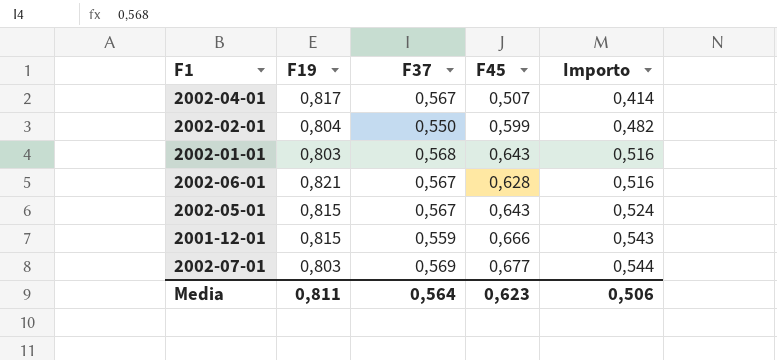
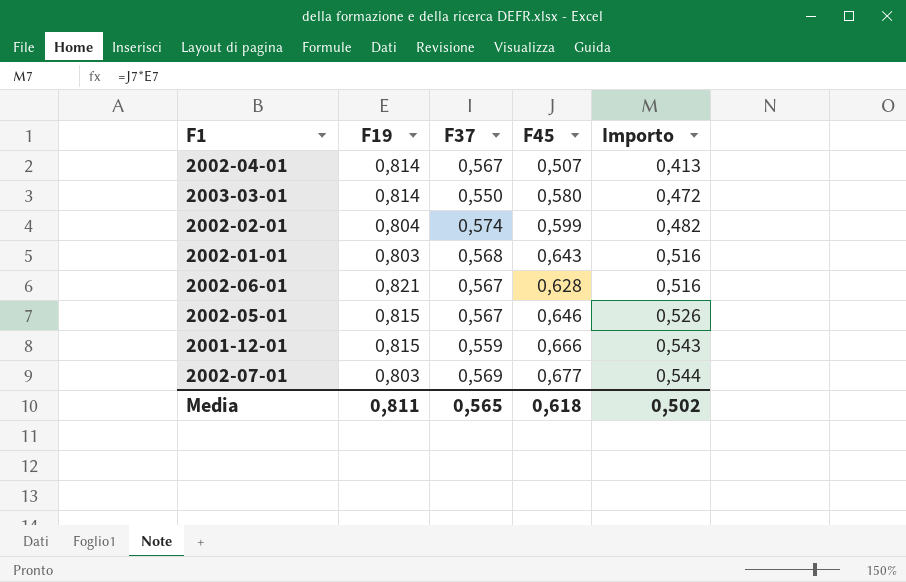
2002-04-01 | F19: 0,817 -> 0,814
2002-04-01 | Importo: 0,414 -> 0,413
row 2003-03-01: none -> 0,814 | 0,550 | 0,580 | 0,472
2002-02-01 | F37: 0,550 -> 0,574
2002-05-01 | F45: 0,643 -> 0,646
2002-05-01 | Importo: 0,524 -> 0,526
Media | F37: 0,564 -> 0,565
Media | F45: 0,623 -> 0,618
Media | Importo: 0,506 -> 0,502

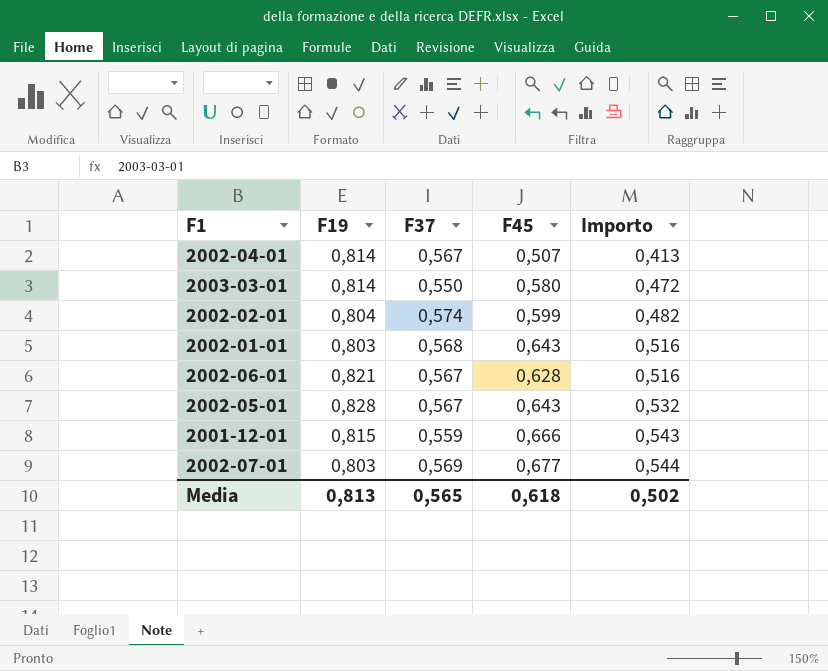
2002-05-01 | F19: 0,815 -> 0,828
2002-05-01 | F45: 0,646 -> 0,643
2002-05-01 | Importo: 0,526 -> 0,532
Media | F19: 0,811 -> 0,813

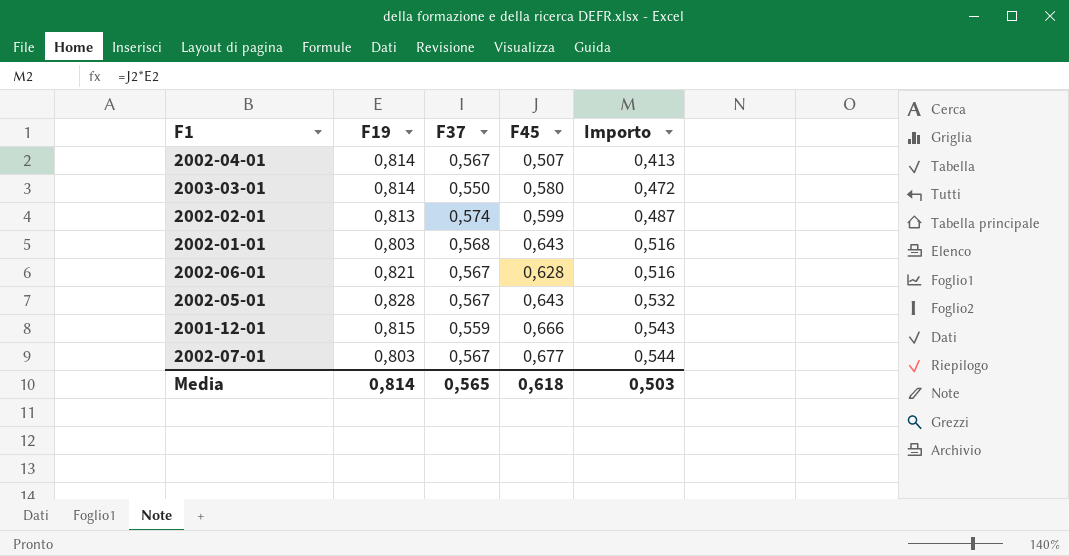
2002-02-01 | F19: 0,804 -> 0,813
2002-02-01 | Importo: 0,482 -> 0,487
2002-07-01 | F37: 0,569 -> 0,567
Media | F19: 0,813 -> 0,814
Media | Importo: 0,502 -> 0,503

